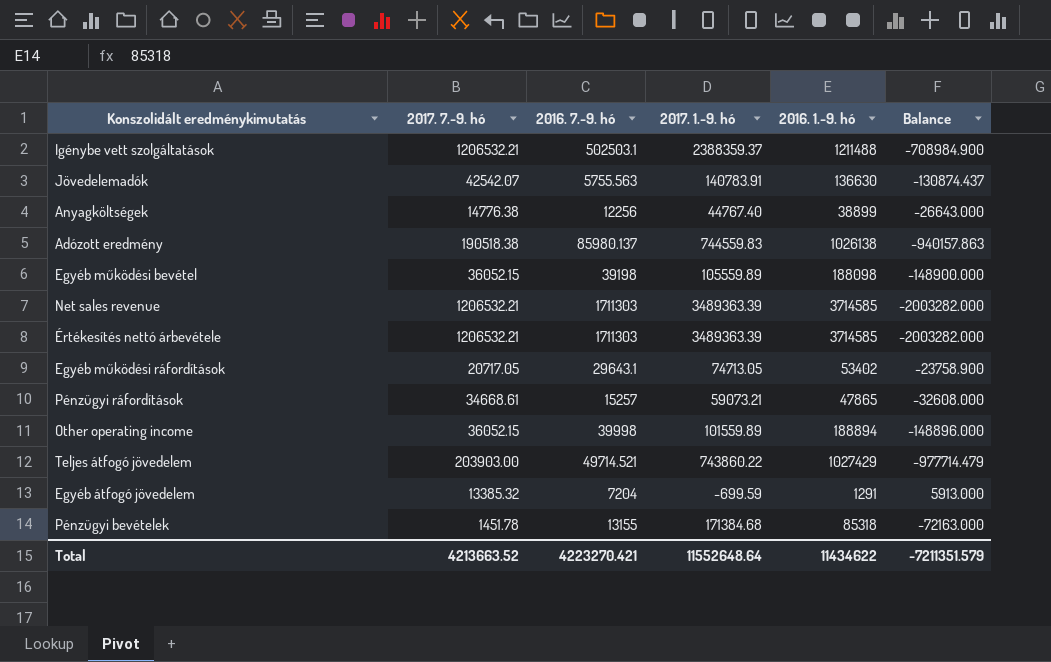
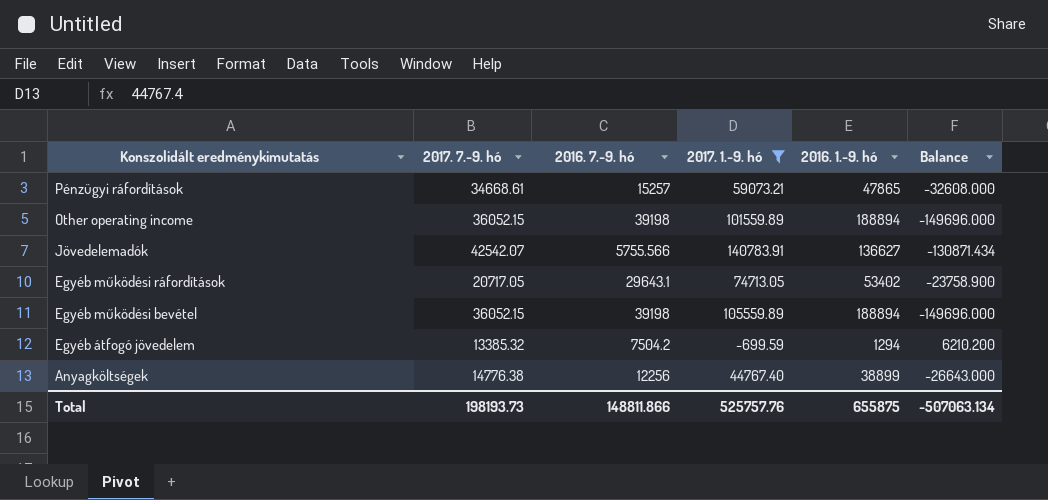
filter: none -> 2017. 1.-9. hó <= 140783.91
row order: none -> Konszolidált eredménykimutatás descending
Other operating income | 2016. 7.-9. hó: 39998 -> 39198
Other operating income | Balance: -148896.000 -> -149696.000
Jövedelemadók | 2016. 7.-9. hó: 5755.563 -> 5755.566
Jövedelemadók | 2016. 1.-9. hó: 136630 -> 136627
Jövedelemadók | Balance: -130874.437 -> -130871.434
Egyéb működési bevétel | 2016. 1.-9. hó: 188098 -> 188894
Egyéb működési bevétel | Balance: -148900.000 -> -149696.000
Egyéb átfogó jövedelem | 2016. 7.-9. hó: 7204 -> 7504.2
Egyéb átfogó jövedelem | 2016. 1.-9. hó: 1291 -> 1294
Egyéb átfogó jövedelem | Balance: 5913.000 -> 6210.200
Total | 2017. 7.-9. hó: 4213663.52 -> 198193.73
Total | 2016. 7.-9. hó: 4223270.421 -> 148811.866
Total | 2017. 1.-9. hó: 11552648.64 -> 525757.76
Total | 2016. 1.-9. hó: 11434622 -> 655875
Total | Balance: -7211351.579 -> -507063.134

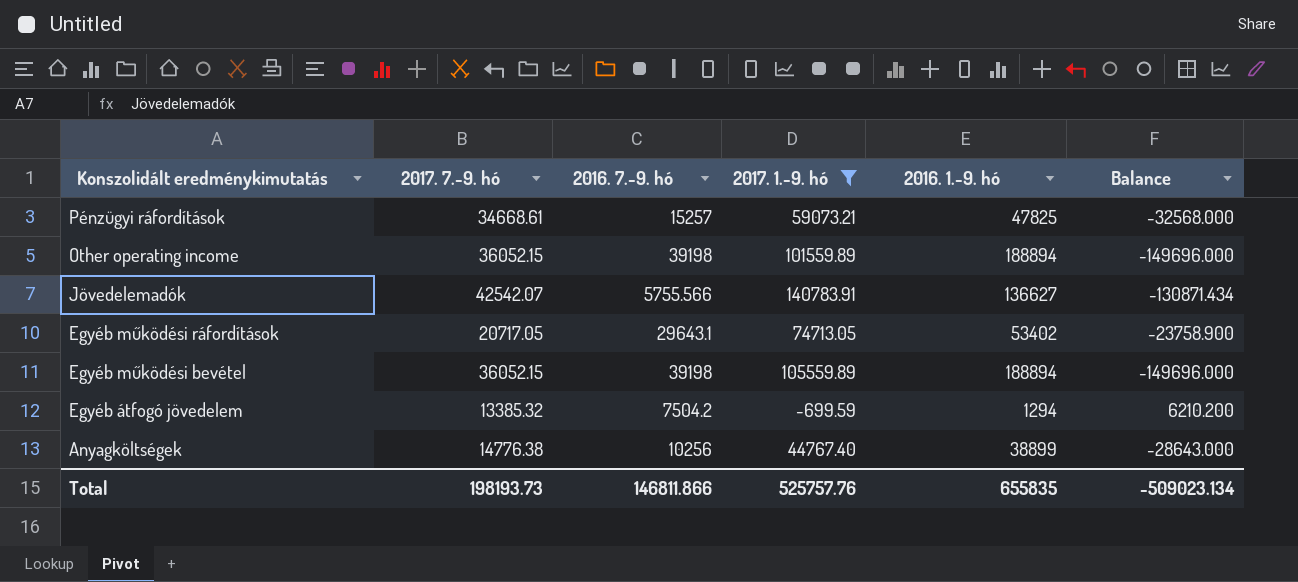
Pénzügyi ráfordítások | 2016. 1.-9. hó: 47865 -> 47825
Pénzügyi ráfordítások | Balance: -32608.000 -> -32568.000
Anyagköltségek | 2016. 7.-9. hó: 12256 -> 10256
Anyagköltségek | Balance: -26643.000 -> -28643.000
Total | 2016. 7.-9. hó: 148811.866 -> 146811.866
Total | 2016. 1.-9. hó: 655875 -> 655835
Total | Balance: -507063.134 -> -509023.134

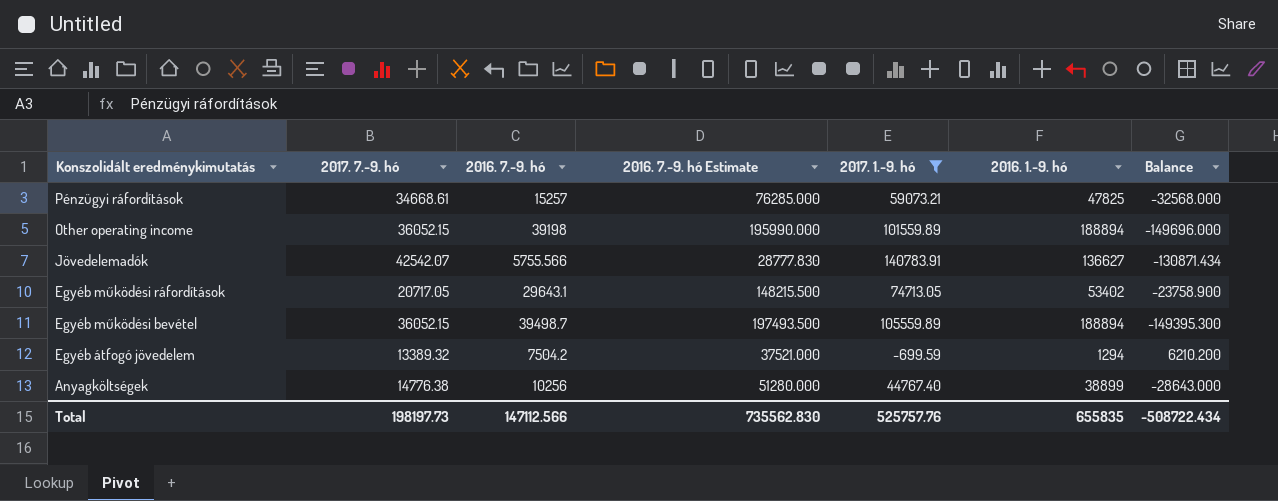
column 2016. 7.-9. hó Estimate | formula: none -> [2016. 7.-9. hó] * 5
Egyéb működési bevétel | 2016. 7.-9. hó: 39198 -> 39498.7
Egyéb működési bevétel | Balance: -149696.000 -> -149395.300
Egyéb átfogó jövedelem | 2017. 7.-9. hó: 13385.32 -> 13389.32
Total | 2017. 7.-9. hó: 198193.73 -> 198197.73
Total | 2016. 7.-9. hó: 146811.866 -> 147112.566
Total | Balance: -509023.134 -> -508722.434

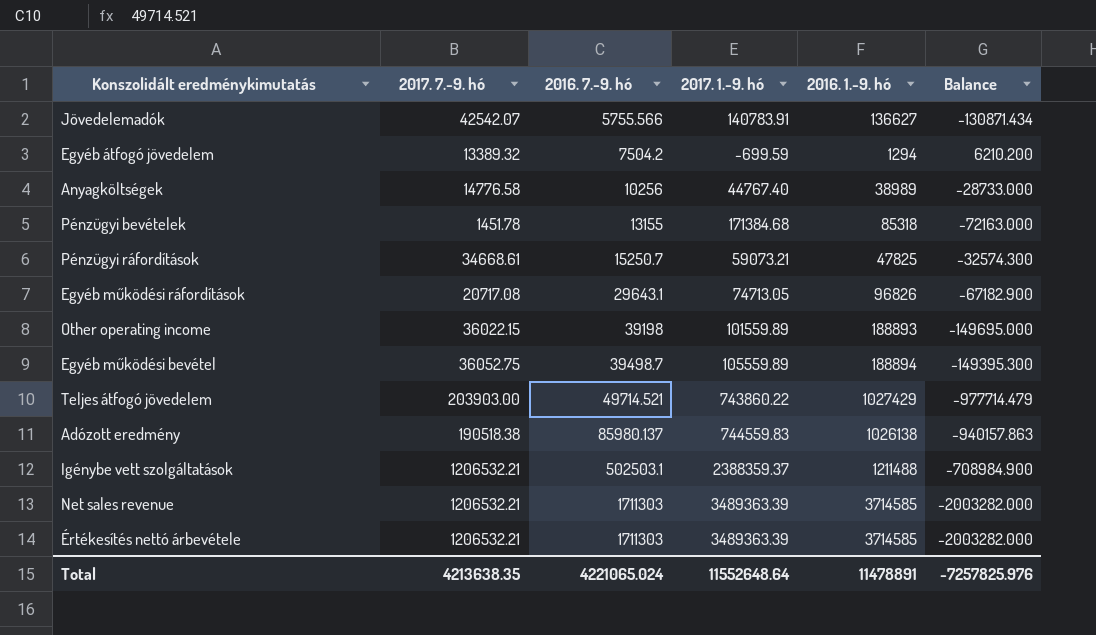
filter: 2017. 1.-9. hó <= 140783.91 -> none
row order: Konszolidált eredménykimutatás descending -> 2016. 7.-9. hó ascending
column 2016. 7.-9. hó Estimate | formula: [2016. 7.-9. hó] * 5 -> none
Anyagköltségek | 2017. 7.-9. hó: 14776.38 -> 14776.58
Anyagköltségek | 2016. 1.-9. hó: 38899 -> 38989
Anyagköltségek | Balance: -28643.000 -> -28733.000
Pénzügyi ráfordítások | 2016. 7.-9. hó: 15257 -> 15250.7
Pénzügyi ráfordítások | Balance: -32568.000 -> -32574.300
Egyéb működési ráfordítások | 2017. 7.-9. hó: 20717.05 -> 20717.08
Egyéb működési ráfordítások | 2016. 1.-9. hó: 53402 -> 96826
Egyéb működési ráfordítások | Balance: -23758.900 -> -67182.900
Other operating income | 2017. 7.-9. hó: 36052.15 -> 36022.15
Other operating income | 2016. 1.-9. hó: 188894 -> 188893
Other operating income | Balance: -149696.000 -> -149695.000
Egyéb működési bevétel | 2017. 7.-9. hó: 36052.15 -> 36052.75
Total | 2017. 7.-9. hó: 198197.73 -> 4213638.35
Total | 2016. 7.-9. hó: 147112.566 -> 4221065.024
Total | 2017. 1.-9. hó: 525757.76 -> 11552648.64
Total | 2016. 1.-9. hó: 655835 -> 11478891
Total | Balance: -508722.434 -> -7257825.976

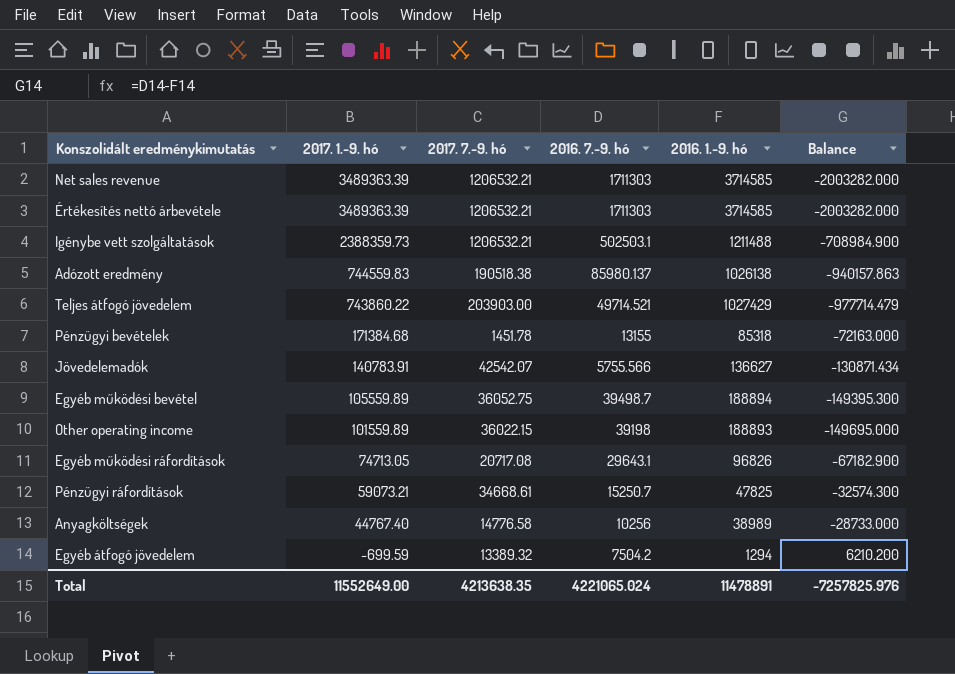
row order: 2016. 7.-9. hó ascending -> 2017. 1.-9. hó descending
column 2017. 1.-9. hó | position: 4 -> 2
Igénybe vett szolgáltatások | 2017. 1.-9. hó: 2388359.37 -> 2388359.73
Total | 2017. 1.-9. hó: 11552648.64 -> 11552649.00

